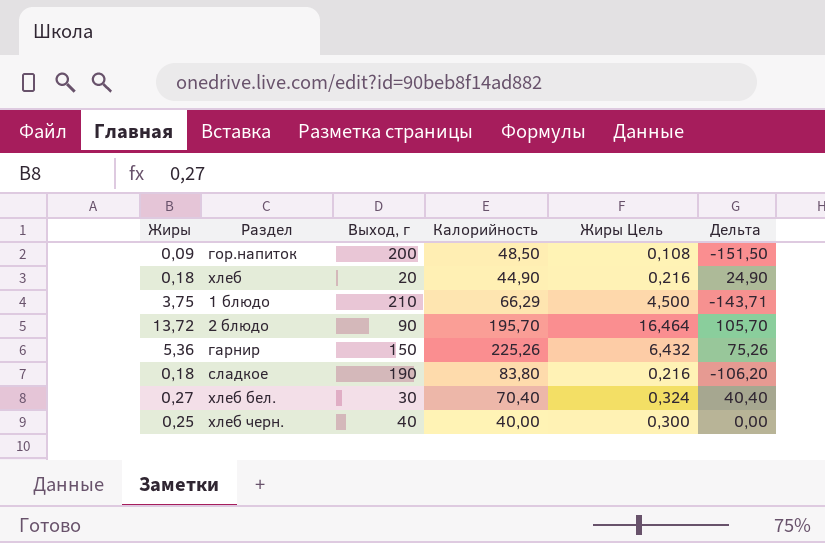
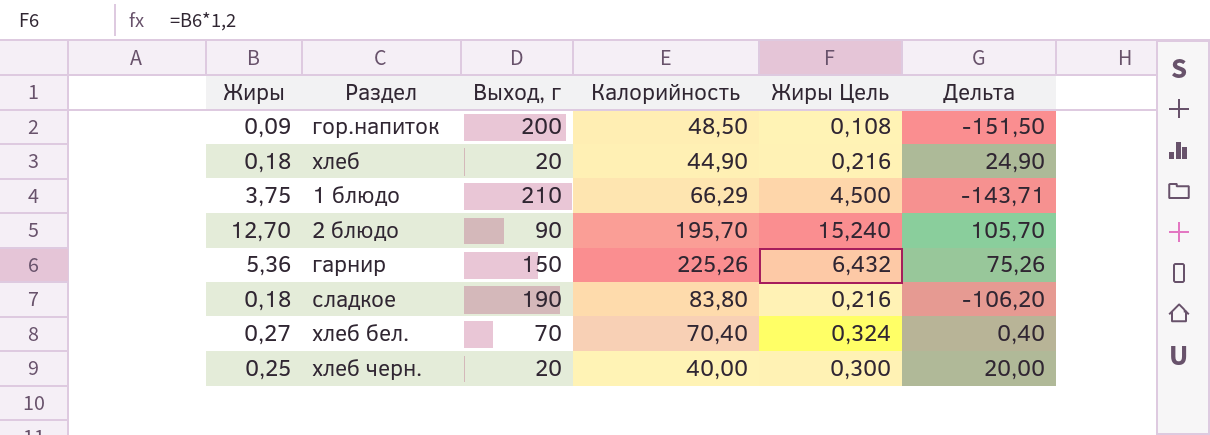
2 блюдо | Жиры: 13,72 -> 12,70
2 блюдо | Жиры Цель: 16,464 -> 15,240
хлеб бел. | Выход, г: 30 -> 70
хлеб бел. | Дельта: 40,40 -> 0,40
хлеб черн. | Выход, г: 40 -> 20
хлеб черн. | Дельта: 0,00 -> 20,00

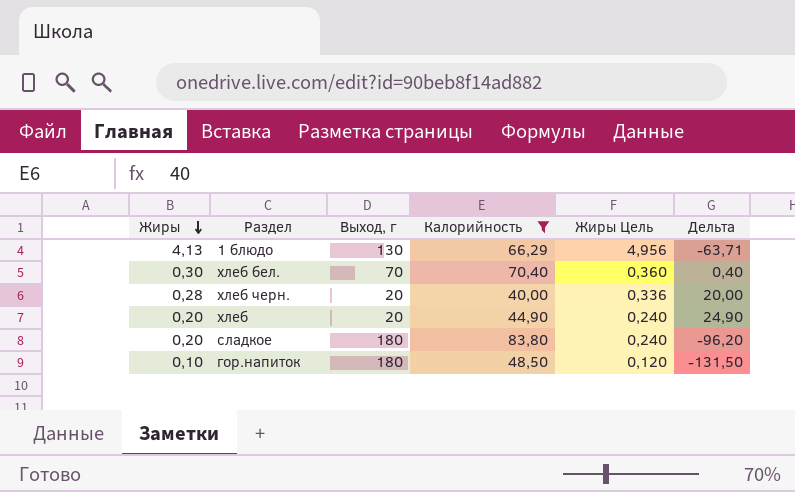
filter: none -> Калорийность <= 83,80
row order: none -> Жиры descending
1 блюдо | Жиры: 3,75 -> 4,13
1 блюдо | Выход, г: 210 -> 130
1 блюдо | Жиры Цель: 4,500 -> 4,956
1 блюдо | Дельта: -143,71 -> -63,71
хлеб бел. | Жиры: 0,27 -> 0,30
хлеб бел. | Жиры Цель: 0,324 -> 0,360
хлеб черн. | Жиры: 0,25 -> 0,28
хлеб черн. | Жиры Цель: 0,300 -> 0,336
хлеб | Жиры: 0,18 -> 0,20
хлеб | Жиры Цель: 0,216 -> 0,240
сладкое | Жиры: 0,18 -> 0,20
сладкое | Выход, г: 190 -> 180
сладкое | Жиры Цель: 0,216 -> 0,240
сладкое | Дельта: -106,20 -> -96,20
гор.напиток | Жиры: 0,09 -> 0,10
гор.напиток | Выход, г: 200 -> 180
гор.напиток | Жиры Цель: 0,108 -> 0,120
гор.напиток | Дельта: -151,50 -> -131,50

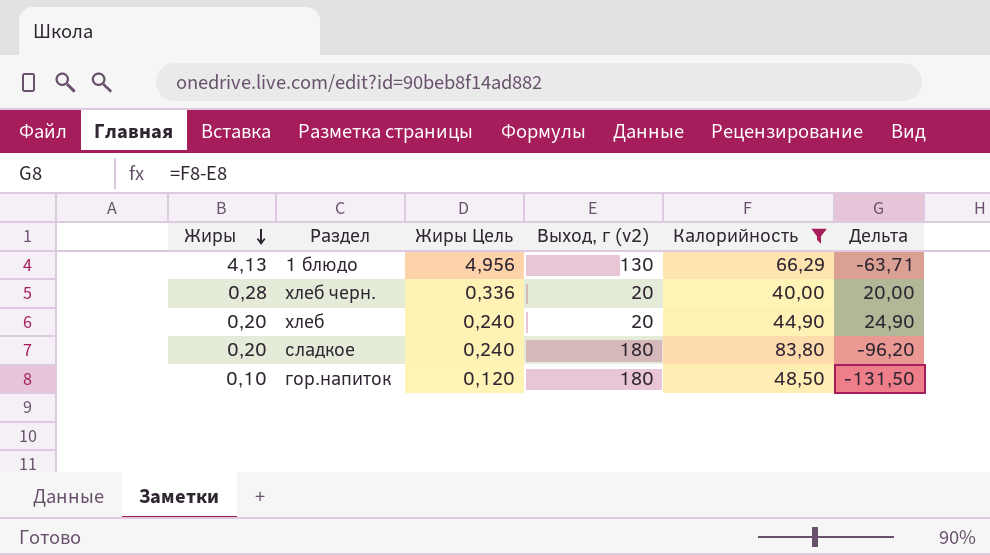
column Жиры Цель | position: 5 -> 3
column name: Выход, г -> Выход, г (v2)
row хлеб бел.: 0,30 | 70 | 70,40 | 0,360 | 0,40 -> none

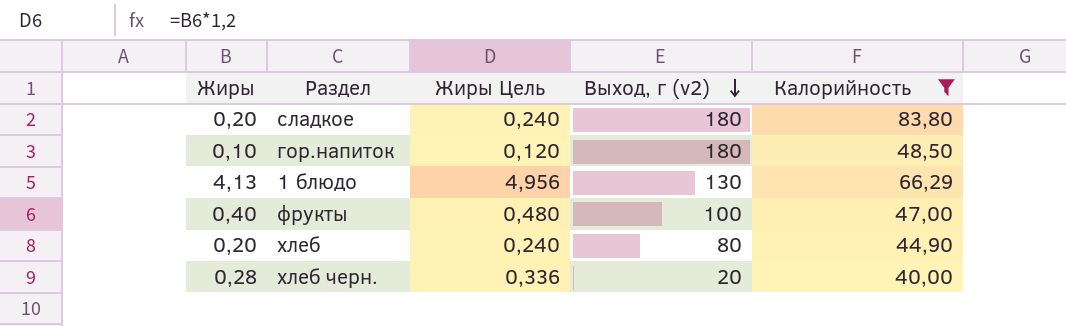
row order: Жиры descending -> Выход, г (v2) descending
column Дельта | formula: [Калорийность] - [Выход, г (v2)] -> none
row фрукты: none -> 0,40 | 0,480 | 100 | 47,00
хлеб | Выход, г (v2): 20 -> 80

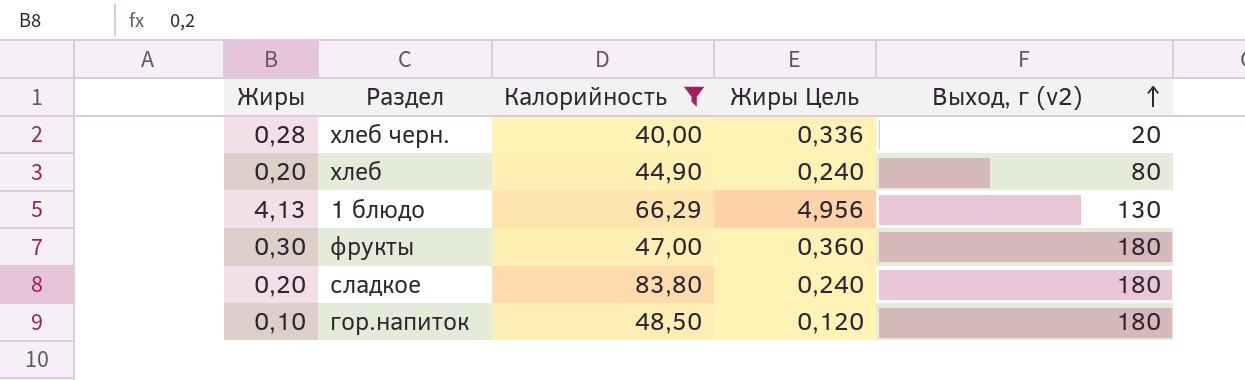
row order: Выход, г (v2) descending -> Выход, г (v2) ascending
column Калорийность | position: 5 -> 3
фрукты | Жиры: 0,40 -> 0,30
фрукты | Жиры Цель: 0,480 -> 0,360
фрукты | Выход, г (v2): 100 -> 180

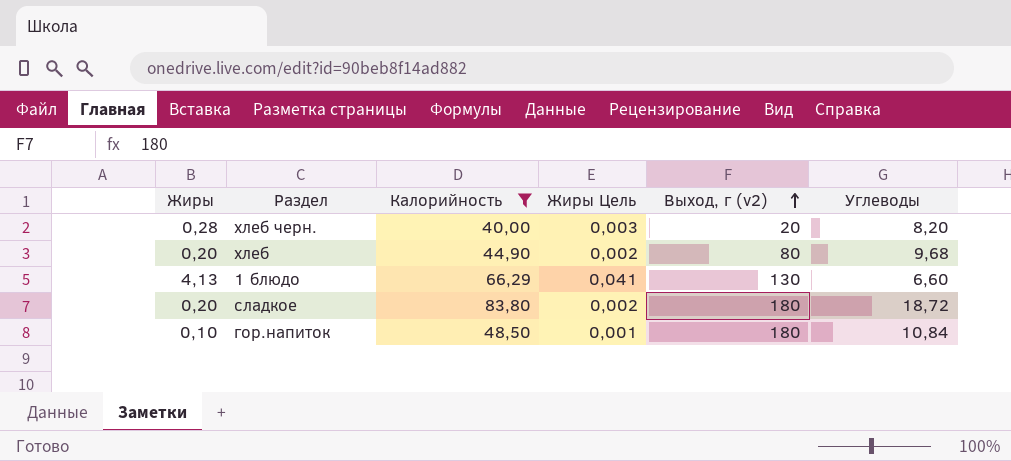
column Жиры Цель | formula: [Жиры] * 1,2 -> [Жиры] * 0,01
column Углеводы | position: none -> 6
row фрукты: 0,30 | 47,00 | 0,360 | 180 -> none

